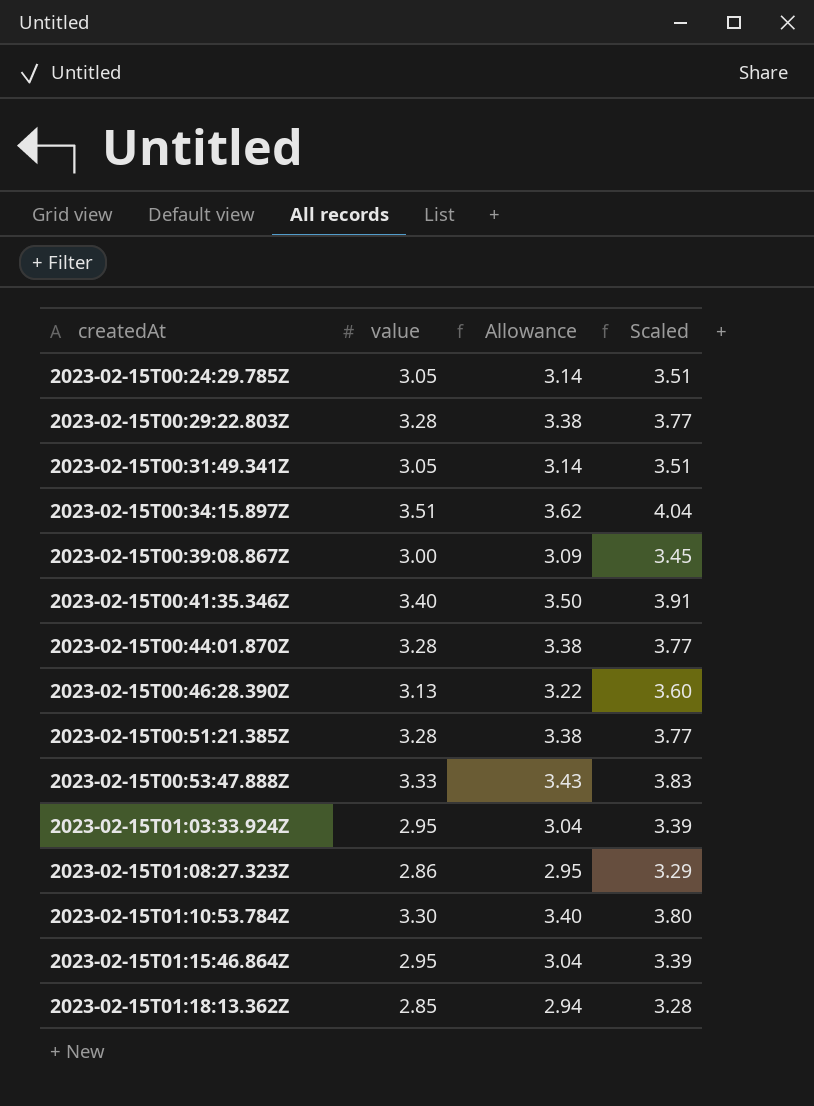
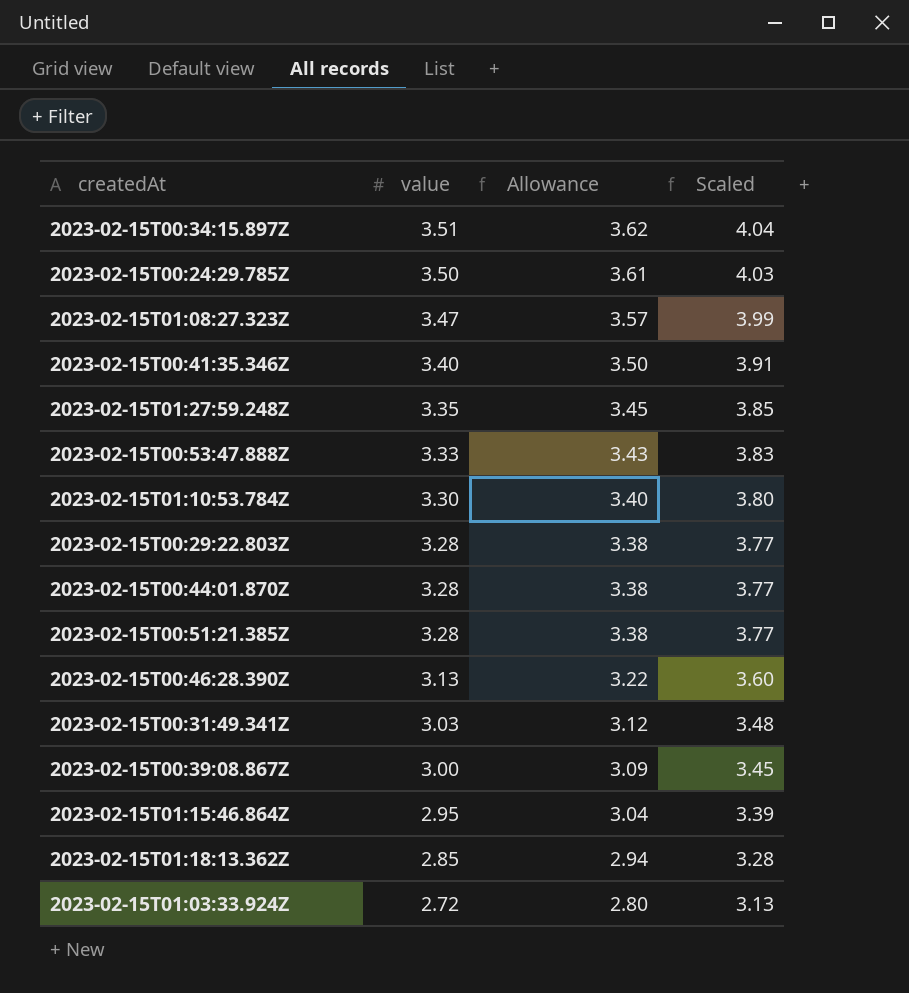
row order: createdAt ascending -> value descending
2023-02-15T00:24:29.785Z | value: 3.05 -> 3.50
2023-02-15T00:24:29.785Z | Allowance: 3.14 -> 3.61
2023-02-15T00:24:29.785Z | Scaled: 3.51 -> 4.03
2023-02-15T01:08:27.323Z | value: 2.86 -> 3.47
2023-02-15T01:08:27.323Z | Allowance: 2.95 -> 3.57
2023-02-15T01:08:27.323Z | Scaled: 3.29 -> 3.99
row 2023-02-15T01:27:59.248Z: none -> 3.35 | 3.45 | 3.85
2023-02-15T00:31:49.341Z | value: 3.05 -> 3.03
2023-02-15T00:31:49.341Z | Allowance: 3.14 -> 3.12
2023-02-15T00:31:49.341Z | Scaled: 3.51 -> 3.48
2023-02-15T01:03:33.924Z | value: 2.95 -> 2.72
2023-02-15T01:03:33.924Z | Allowance: 3.04 -> 2.80
2023-02-15T01:03:33.924Z | Scaled: 3.39 -> 3.13

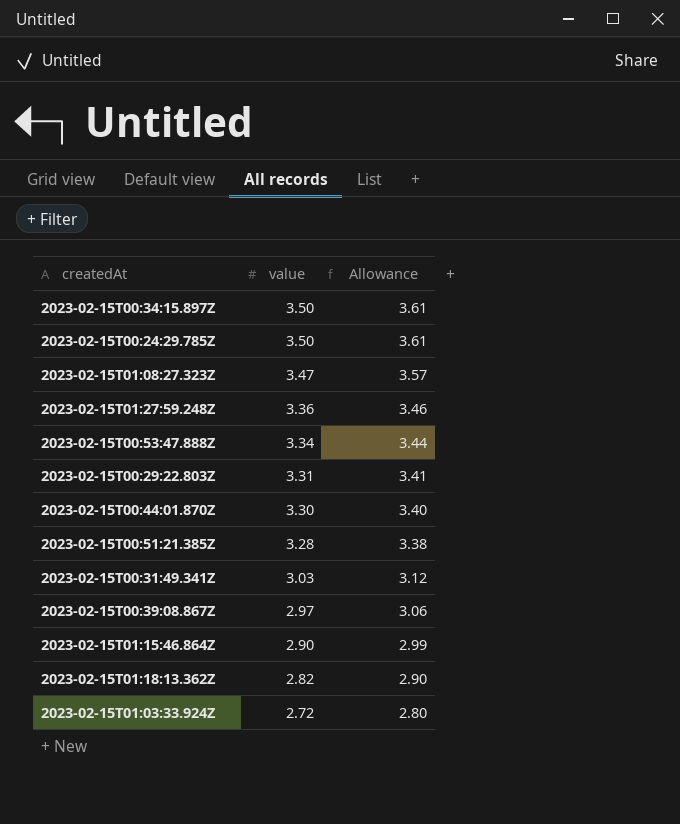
column Scaled | formula: [value] * 1.15 -> none
row 2023-02-15T00:41:35.346Z: 3.40 | 3.50 | 3.91 -> none
row 2023-02-15T01:10:53.784Z: 3.30 | 3.40 | 3.80 -> none
row 2023-02-15T00:46:28.390Z: 3.13 | 3.22 | 3.60 -> none
2023-02-15T00:34:15.897Z | value: 3.51 -> 3.50
2023-02-15T00:34:15.897Z | Allowance: 3.62 -> 3.61
2023-02-15T01:27:59.248Z | value: 3.35 -> 3.36
2023-02-15T01:27:59.248Z | Allowance: 3.45 -> 3.46
2023-02-15T00:53:47.888Z | value: 3.33 -> 3.34
2023-02-15T00:53:47.888Z | Allowance: 3.43 -> 3.44
2023-02-15T00:29:22.803Z | value: 3.28 -> 3.31
2023-02-15T00:29:22.803Z | Allowance: 3.38 -> 3.41
2023-02-15T00:44:01.870Z | value: 3.28 -> 3.30
2023-02-15T00:44:01.870Z | Allowance: 3.38 -> 3.40
2023-02-15T00:39:08.867Z | value: 3.00 -> 2.97
2023-02-15T00:39:08.867Z | Allowance: 3.09 -> 3.06
2023-02-15T01:15:46.864Z | value: 2.95 -> 2.90
2023-02-15T01:15:46.864Z | Allowance: 3.04 -> 2.99
2023-02-15T01:18:13.362Z | value: 2.85 -> 2.82
2023-02-15T01:18:13.362Z | Allowance: 2.94 -> 2.90

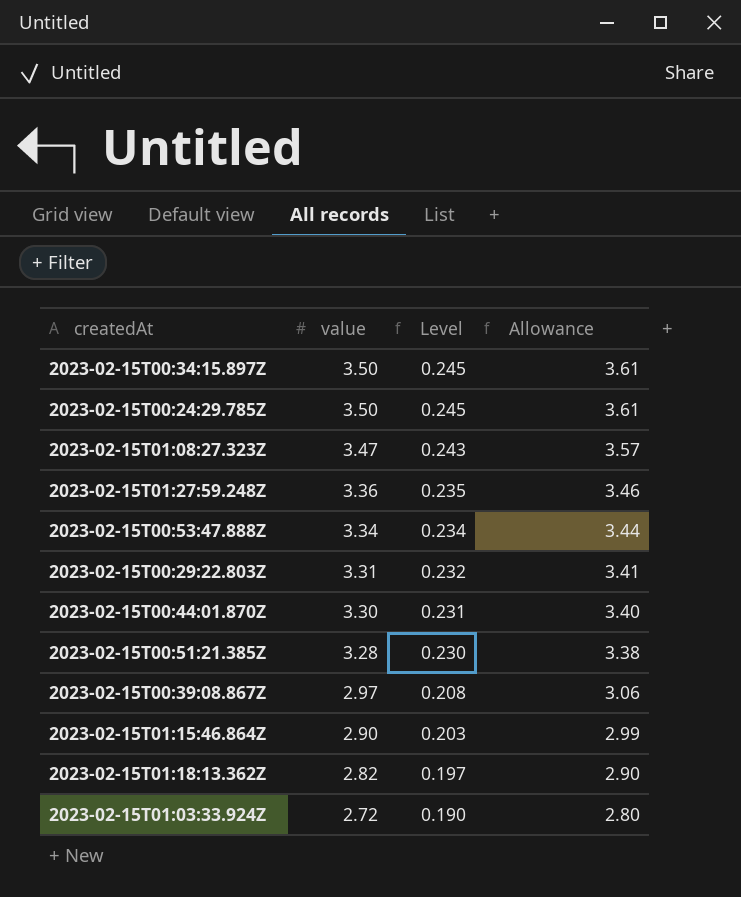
column Level | formula: none -> [value] * 0.07
row 2023-02-15T00:31:49.341Z: 3.03 | 3.12 -> none

